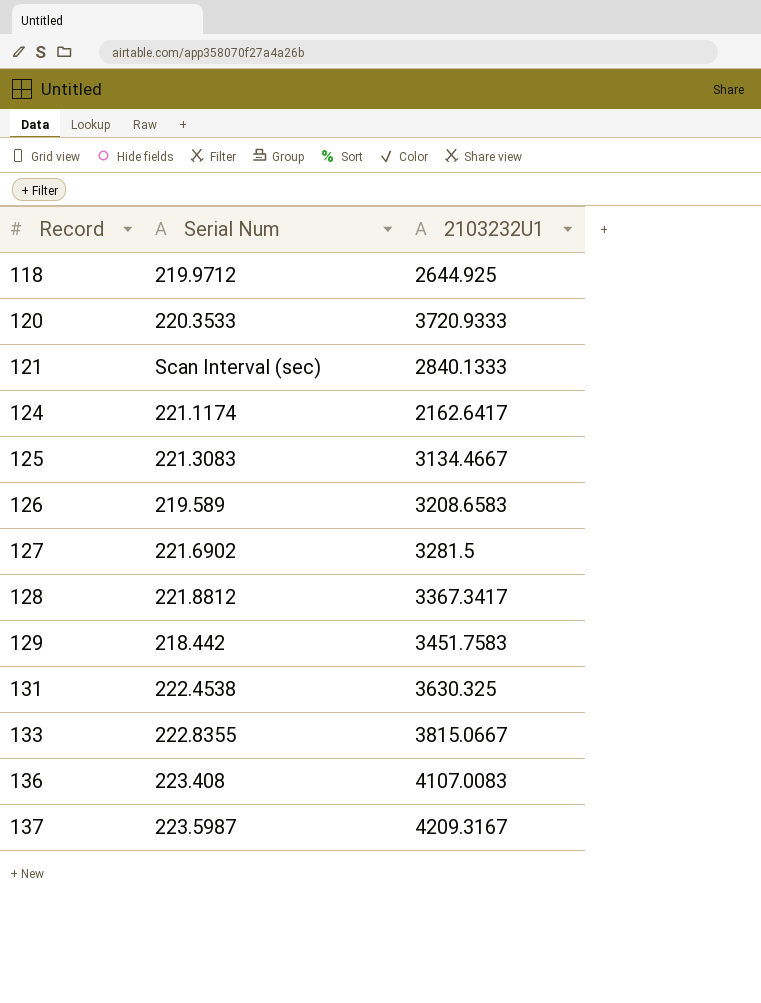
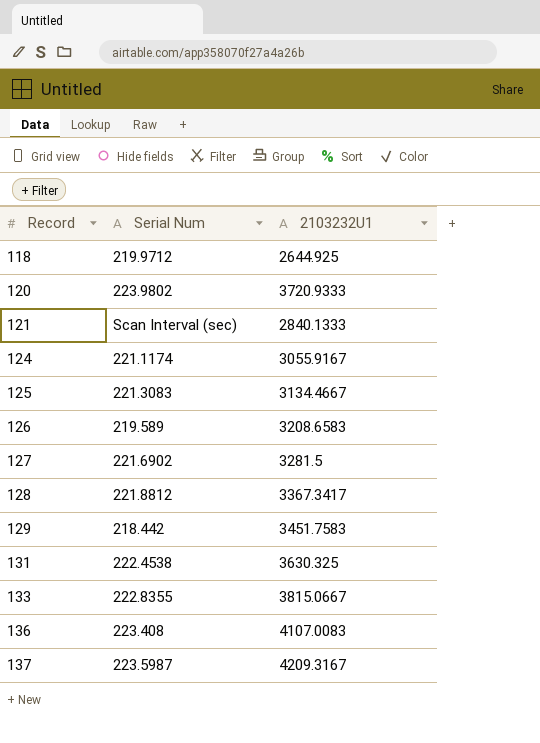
120 | Serial Num: 220.3533 -> 223.9802
124 | 2103232U1: 2162.6417 -> 3055.9167

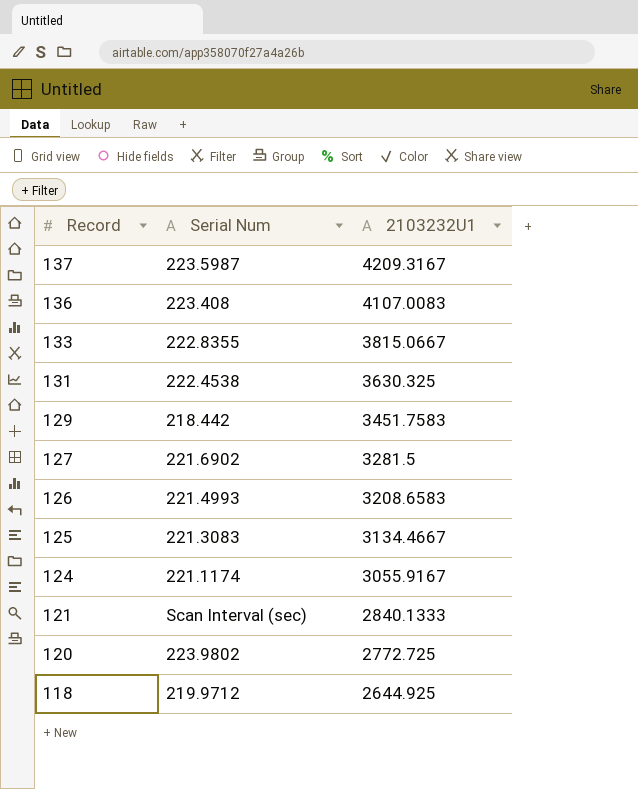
row order: Record ascending -> Record descending
row 128: 221.8812 | 3367.3417 -> none
126 | Serial Num: 219.589 -> 221.4993
120 | 2103232U1: 3720.9333 -> 2772.725

